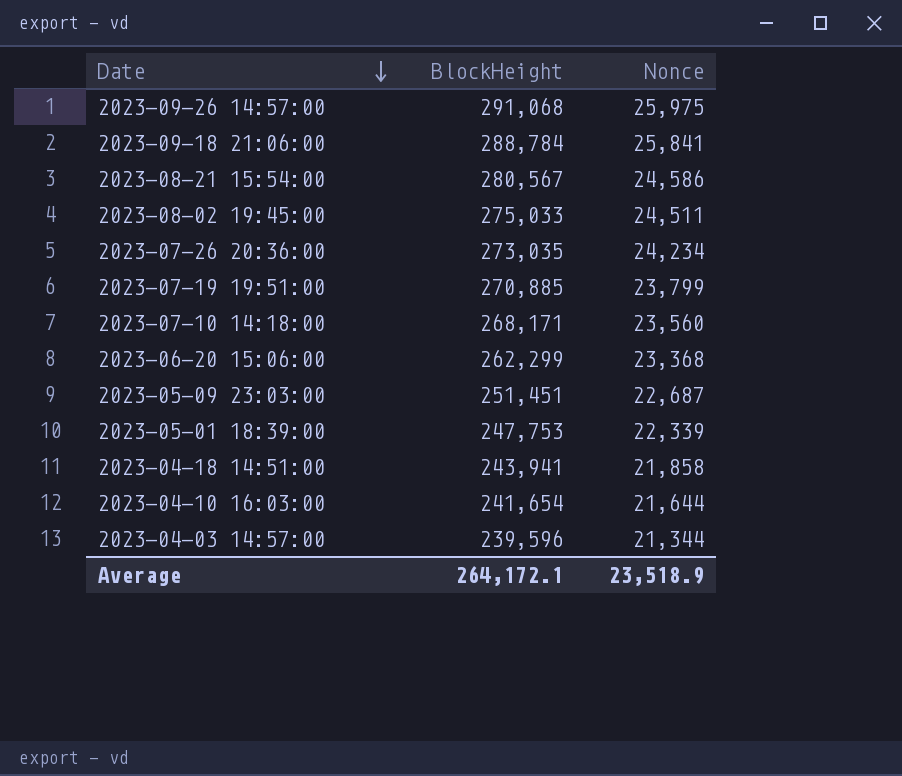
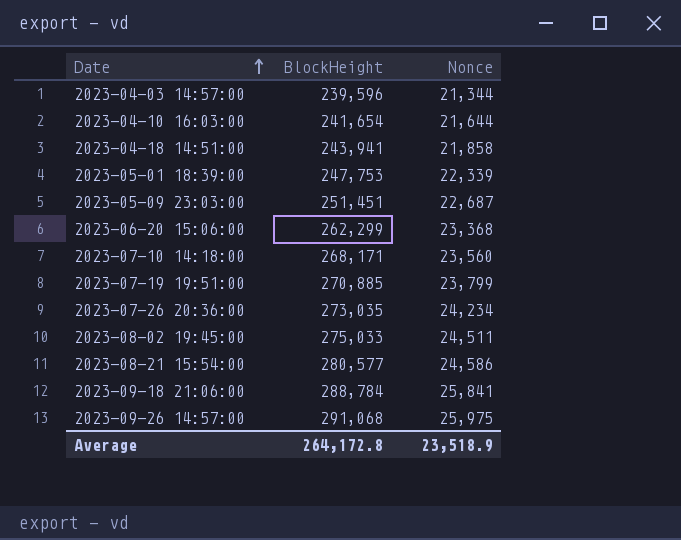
row order: Date descending -> Date ascending
2023-08-21 15:54:00 | BlockHeight: 280,567 -> 280,577
Average | BlockHeight: 264,172.1 -> 264,172.8

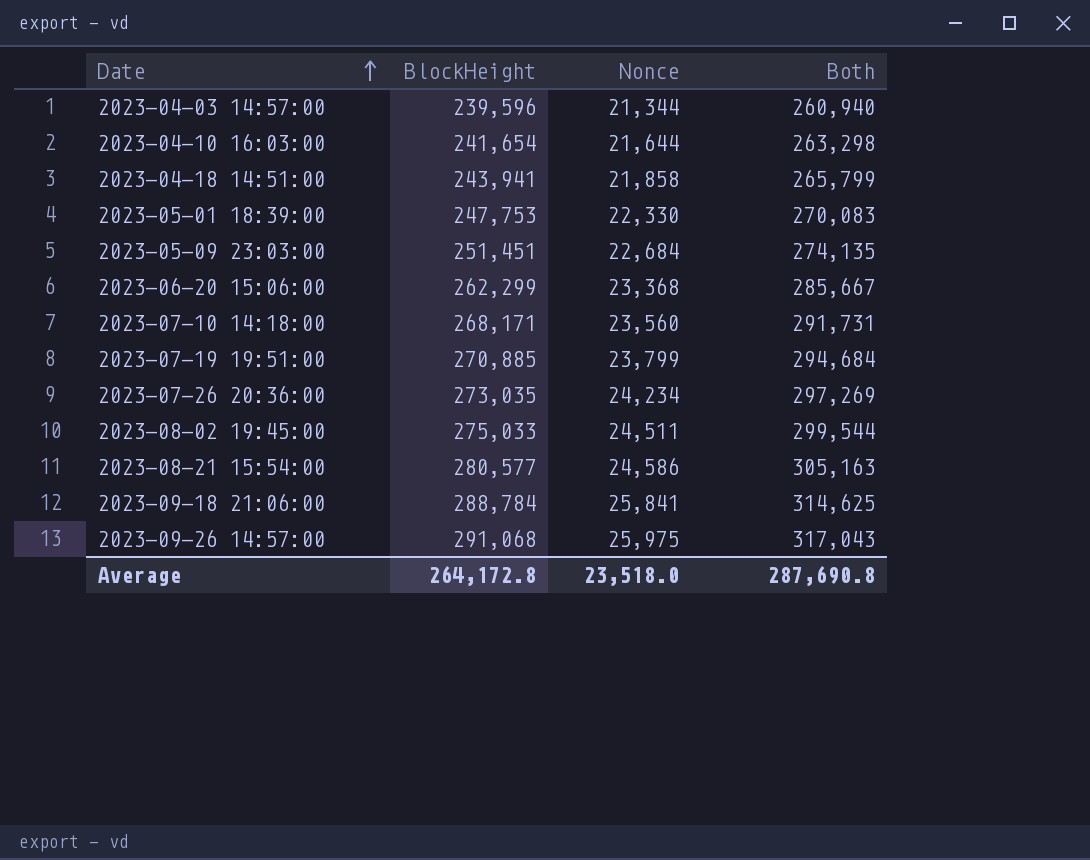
column Both | formula: none -> [BlockHeight] + [Nonce]
2023-05-01 18:39:00 | Nonce: 22,339 -> 22,330
2023-05-09 23:03:00 | Nonce: 22,687 -> 22,684
Average | Nonce: 23,518.9 -> 23,518.0

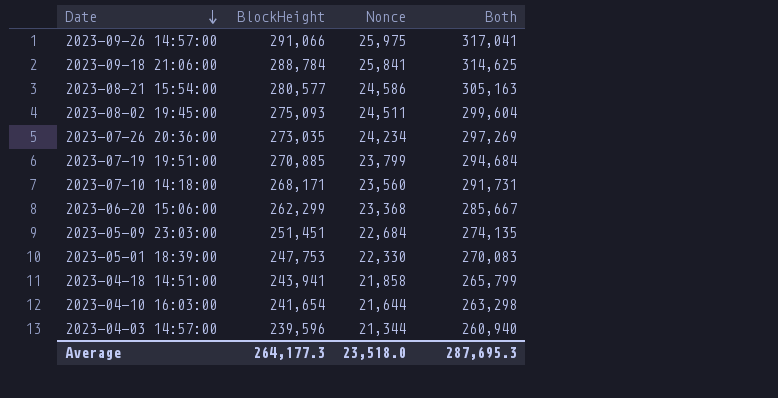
row order: Date ascending -> Date descending
2023-09-26 14:57:00 | BlockHeight: 291,068 -> 291,066
2023-09-26 14:57:00 | Both: 317,043 -> 317,041
2023-08-02 19:45:00 | BlockHeight: 275,033 -> 275,093
2023-08-02 19:45:00 | Both: 299,544 -> 299,604
Average | BlockHeight: 264,172.8 -> 264,177.3
Average | Both: 287,690.8 -> 287,695.3

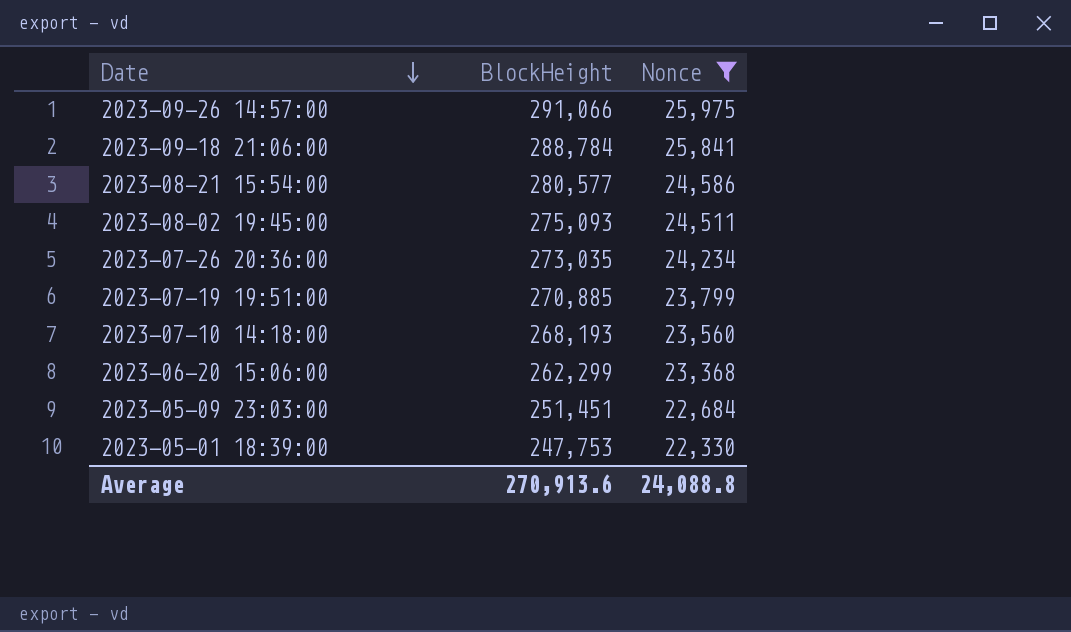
filter: none -> Nonce >= 22,330
column Both | formula: [BlockHeight] + [Nonce] -> none
2023-07-10 14:18:00 | BlockHeight: 268,171 -> 268,193
Average | BlockHeight: 264,177.3 -> 270,913.6
Average | Nonce: 23,518.0 -> 24,088.8

